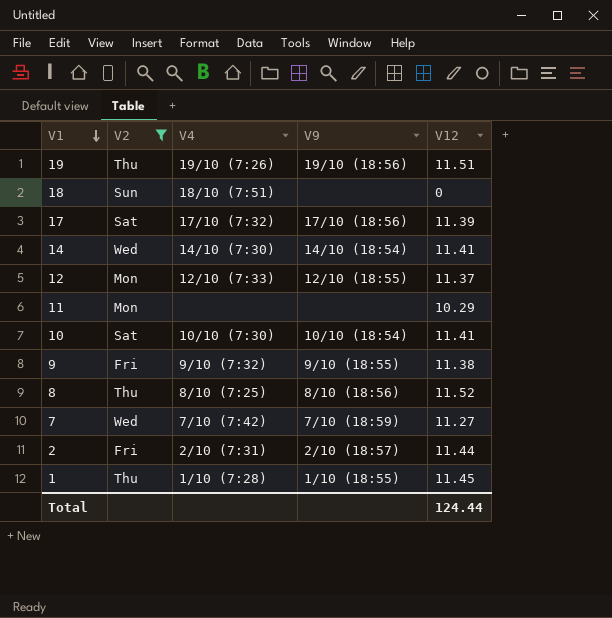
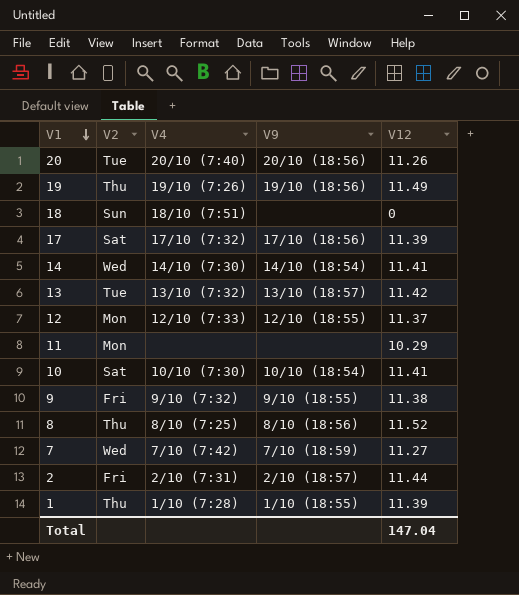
filter: V2 != Tue -> none
19 | V12: 11.51 -> 11.49
1 | V12: 11.45 -> 11.39
Total | V12: 124.44 -> 147.04

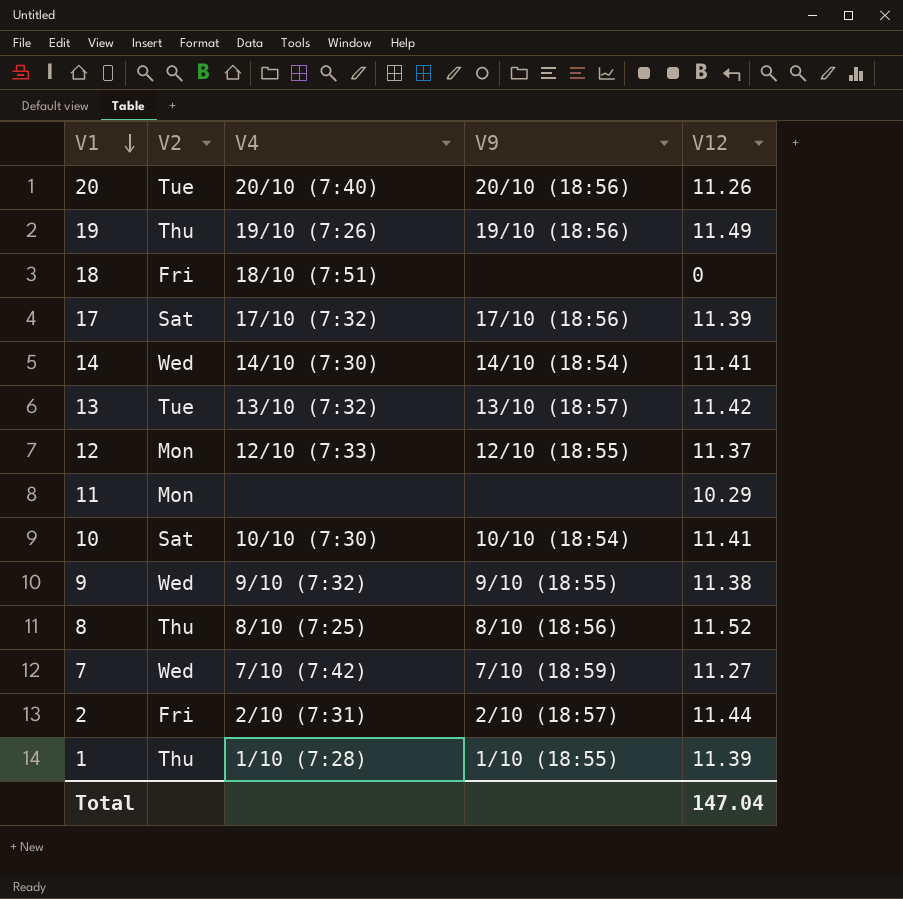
18 | V2: Sun -> Fri
9 | V2: Fri -> Wed

